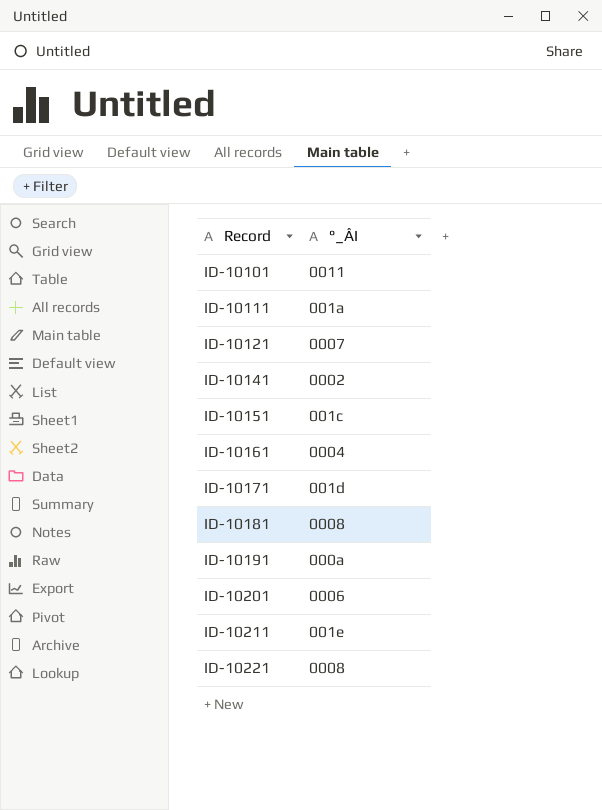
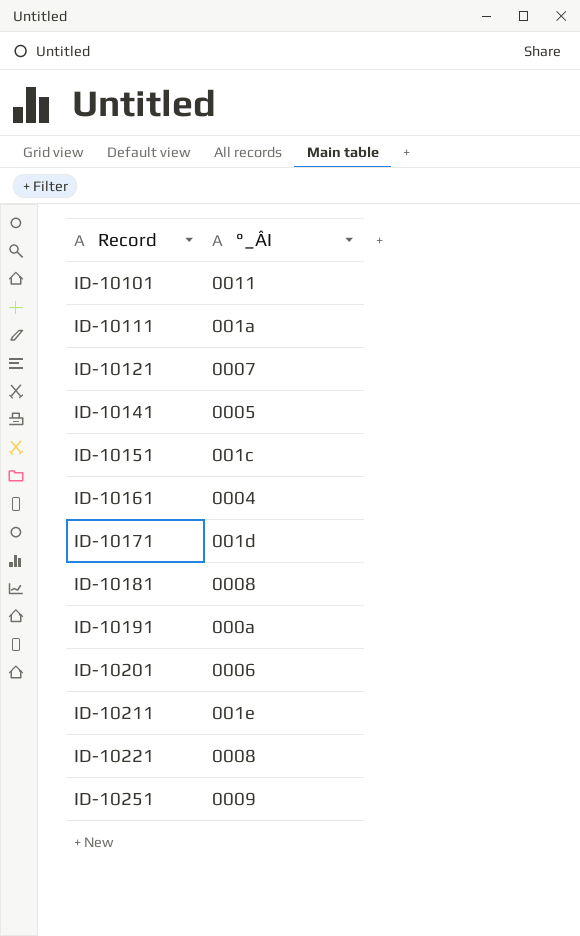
ID-10141 | °_ÂI: 0002 -> 0005
row ID-10251: none -> 0009

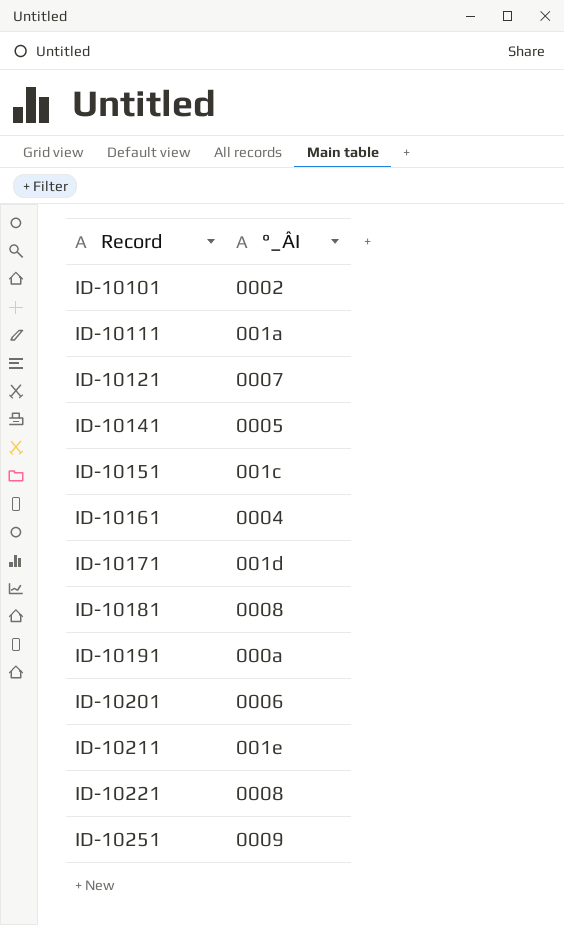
ID-10101 | °_ÂI: 0011 -> 0002

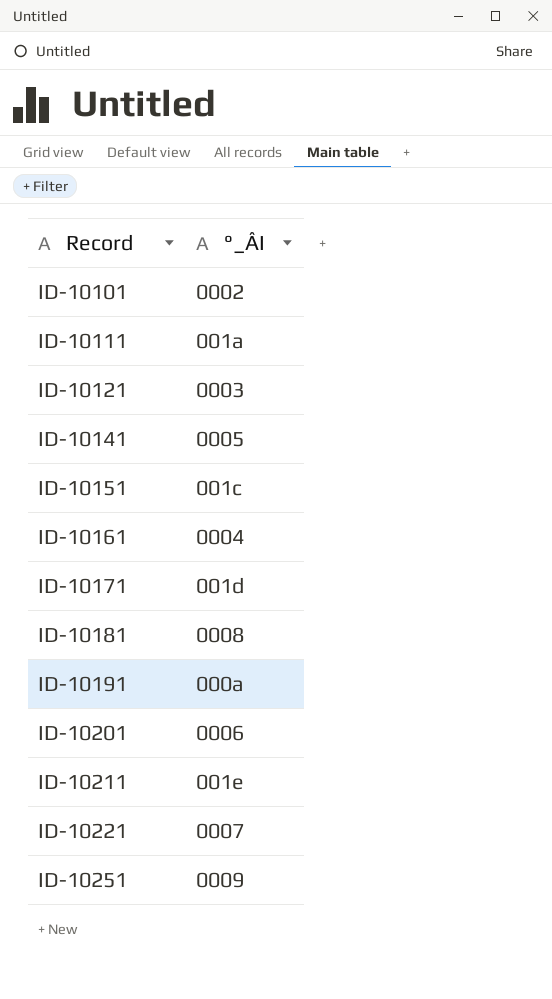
ID-10121 | °_ÂI: 0007 -> 0003
ID-10221 | °_ÂI: 0008 -> 0007

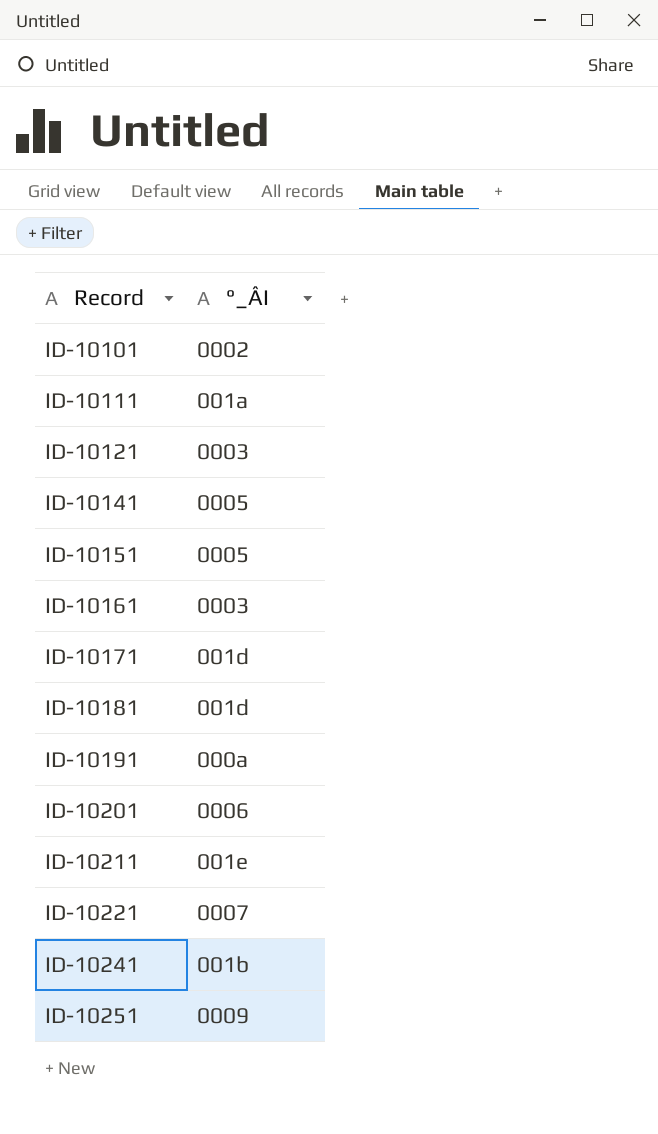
ID-10151 | °_ÂI: 001c -> 0005
ID-10161 | °_ÂI: 0004 -> 0003
ID-10181 | °_ÂI: 0008 -> 001d
row ID-10241: none -> 001b

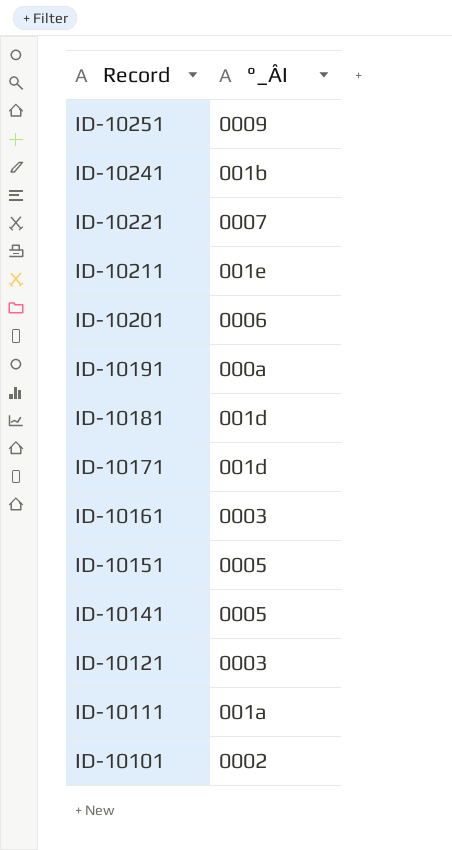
row order: Record ascending -> Record descending

